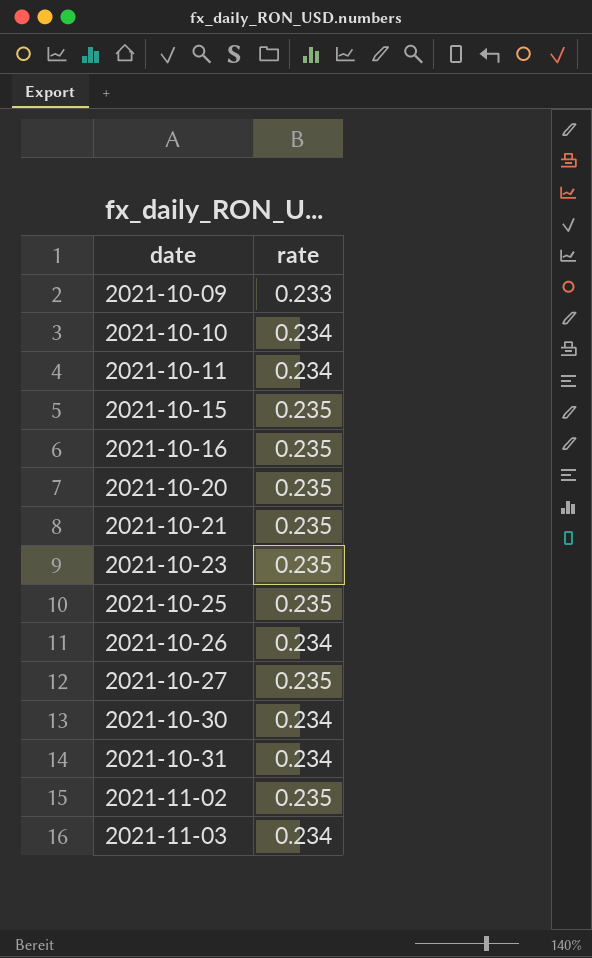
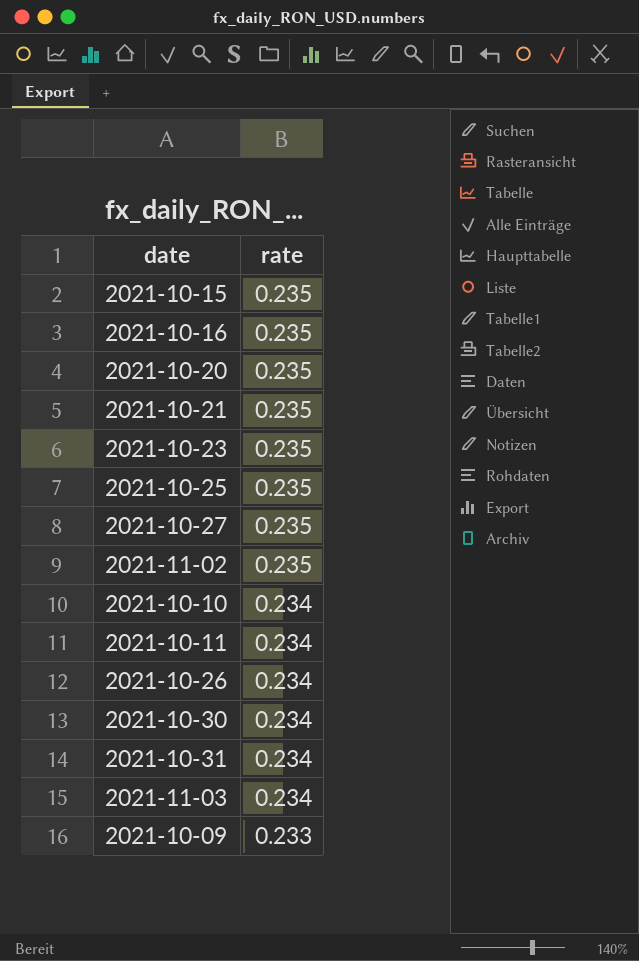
row order: date ascending -> rate descending

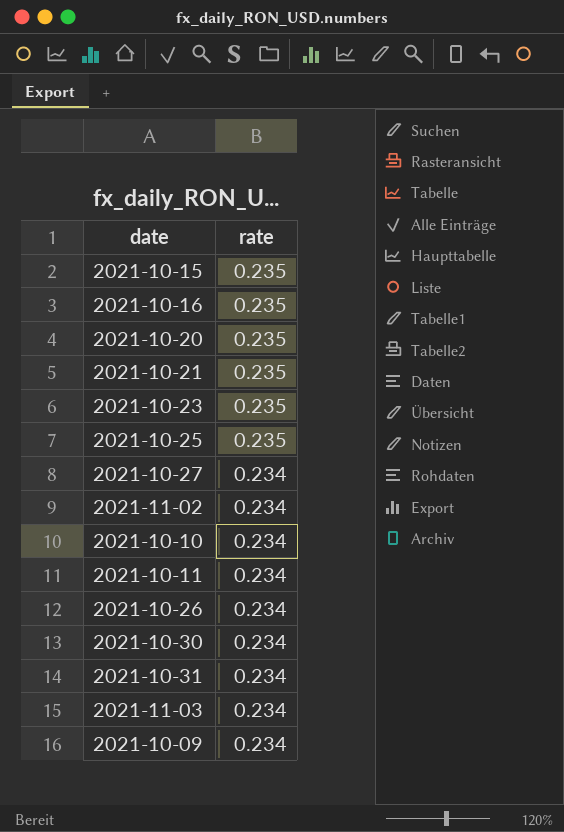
2021-10-27 | rate: 0.235 -> 0.234
2021-11-02 | rate: 0.235 -> 0.234
2021-10-09 | rate: 0.233 -> 0.234

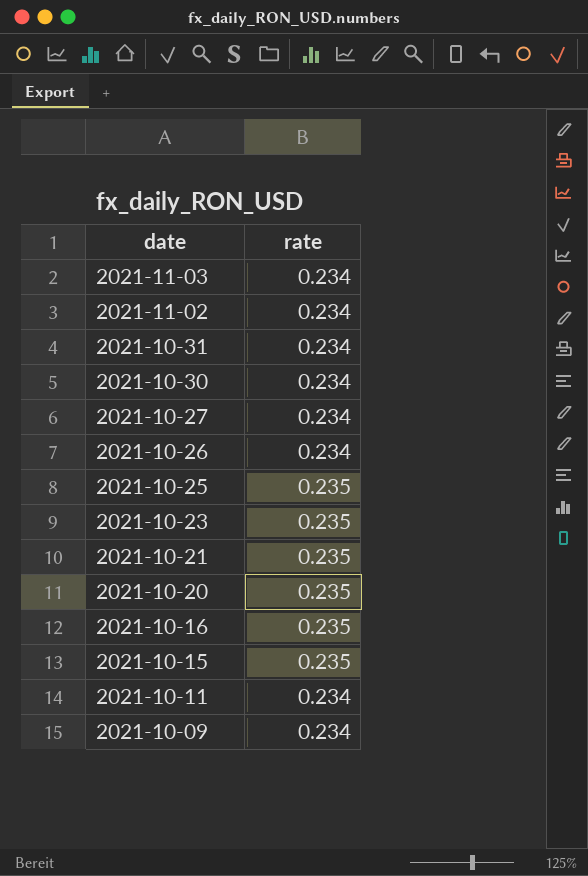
row order: rate descending -> date descending
row 2021-10-10: 0.234 -> none

